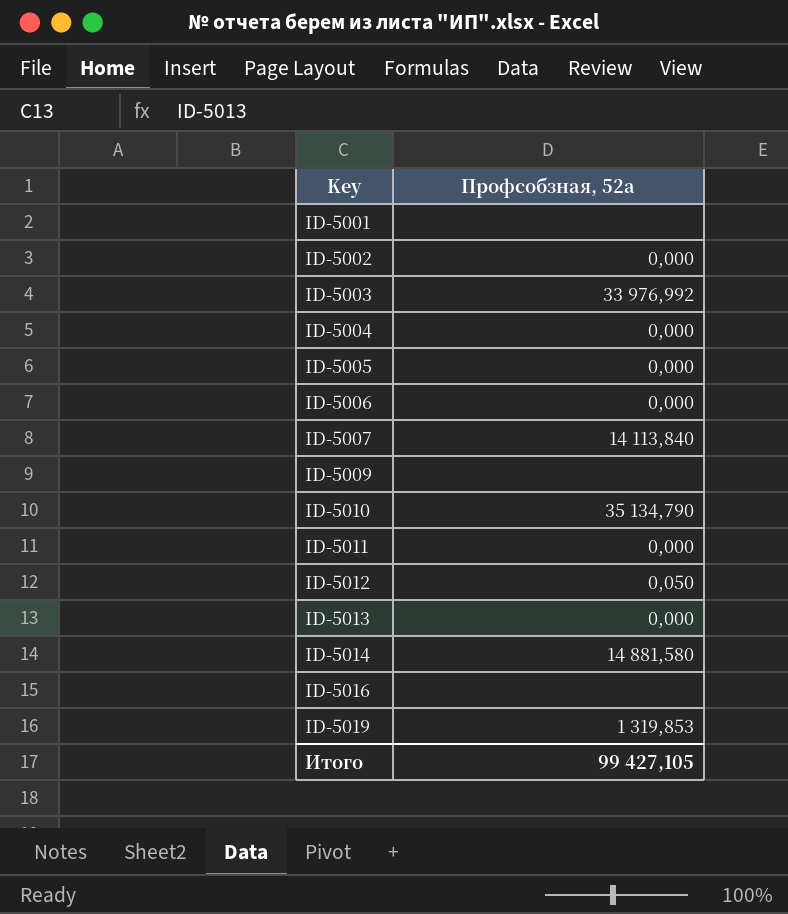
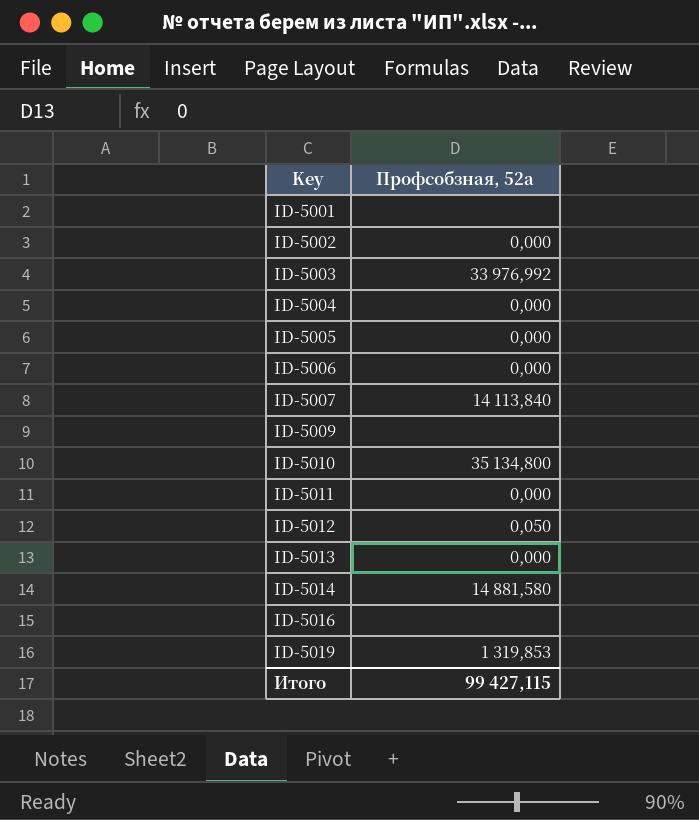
ID-5010 | Профсобзная, 52а: 35 134,790 -> 35 134,800
Итого | Профсобзная, 52а: 99 427,105 -> 99 427,115

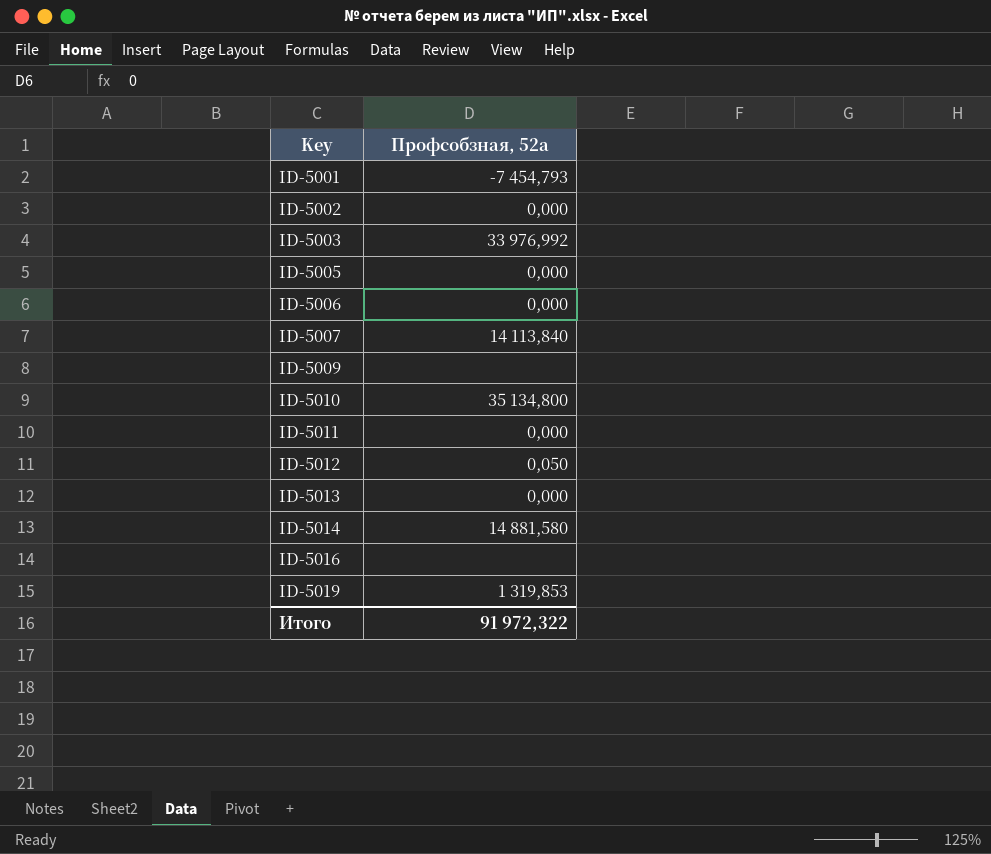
row ID-5004: 0,000 -> none
ID-5001 | Профсобзная, 52а: none -> -7 454,793
Итого | Профсобзная, 52а: 99 427,115 -> 91 972,322

